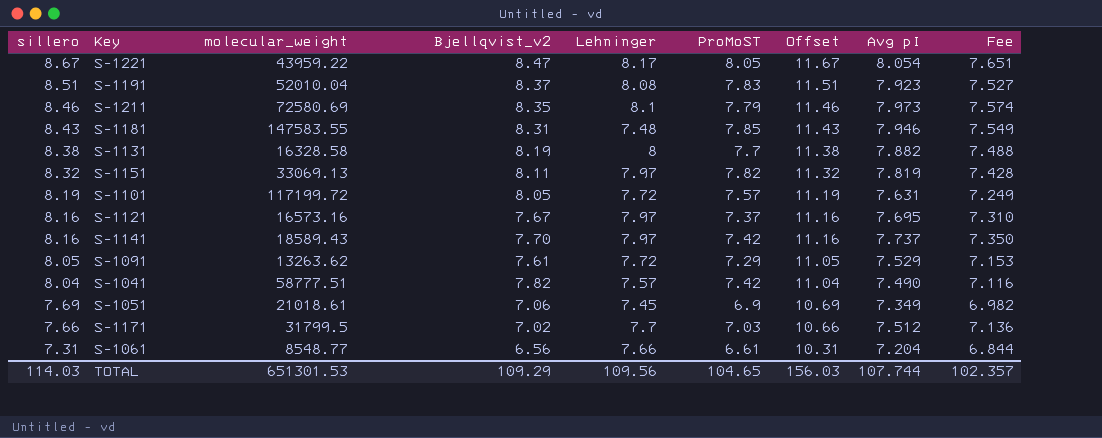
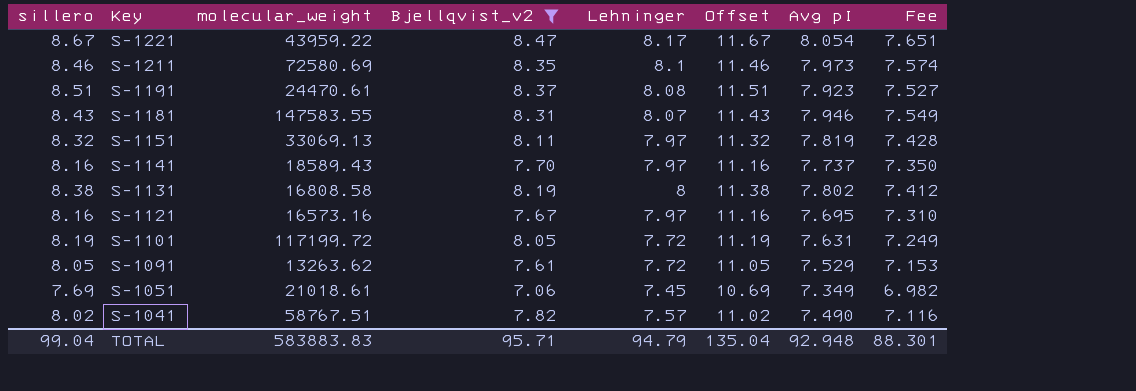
filter: none -> Bjellqvist_v2 >= 7.06
row order: sillero descending -> Key descending
column ProMoST | position: 6 -> none
S-1191 | molecular_weight: 52010.04 -> 24470.61
S-1181 | Lehninger: 7.48 -> 8.07
S-1131 | molecular_weight: 16328.58 -> 16808.58
S-1131 | Avg pI: 7.882 -> 7.802
S-1131 | Fee: 7.488 -> 7.412
S-1041 | sillero: 8.04 -> 8.02
S-1041 | molecular_weight: 58777.51 -> 58767.51
S-1041 | Offset: 11.04 -> 11.02
TOTAL | sillero: 114.03 -> 99.04
TOTAL | molecular_weight: 651301.53 -> 583883.83
TOTAL | Bjellqvist_v2: 109.29 -> 95.71
TOTAL | Lehninger: 109.56 -> 94.79
TOTAL | Offset: 156.03 -> 135.04
TOTAL | Avg pI: 107.744 -> 92.948
TOTAL | Fee: 102.357 -> 88.301

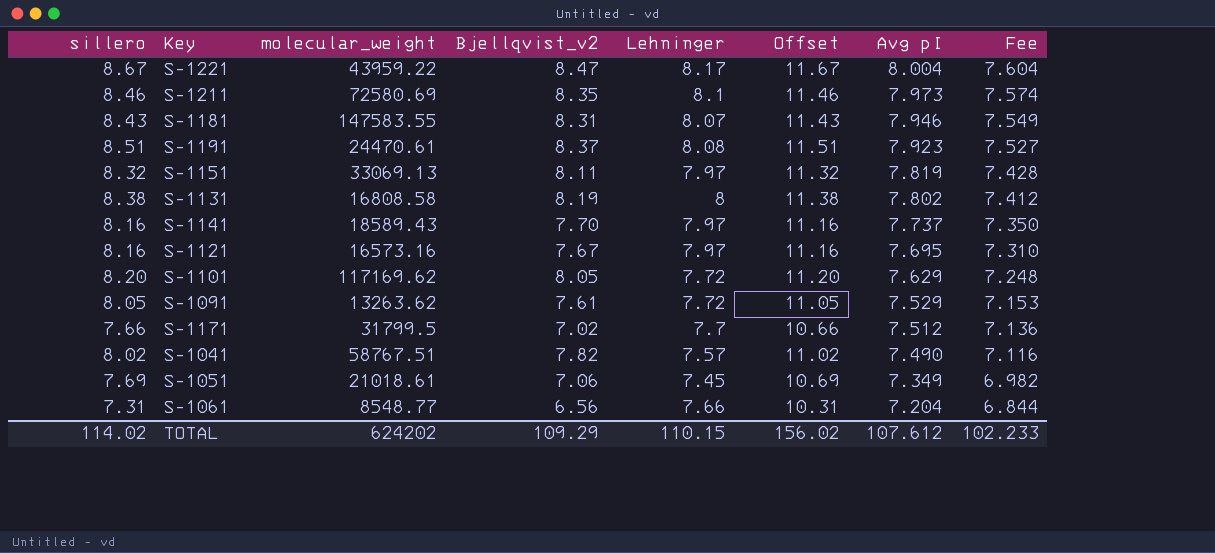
filter: Bjellqvist_v2 >= 7.06 -> none
row order: Key descending -> Avg pI descending
S-1221 | Avg pI: 8.054 -> 8.004
S-1221 | Fee: 7.651 -> 7.604
S-1101 | sillero: 8.19 -> 8.20
S-1101 | molecular_weight: 117199.72 -> 117169.62
S-1101 | Offset: 11.19 -> 11.20
S-1101 | Avg pI: 7.631 -> 7.629
S-1101 | Fee: 7.249 -> 7.248
TOTAL | sillero: 99.04 -> 114.02
TOTAL | molecular_weight: 583883.83 -> 624202
TOTAL | Bjellqvist_v2: 95.71 -> 109.29
TOTAL | Lehninger: 94.79 -> 110.15
TOTAL | Offset: 135.04 -> 156.02
TOTAL | Avg pI: 92.948 -> 107.612
TOTAL | Fee: 88.301 -> 102.233

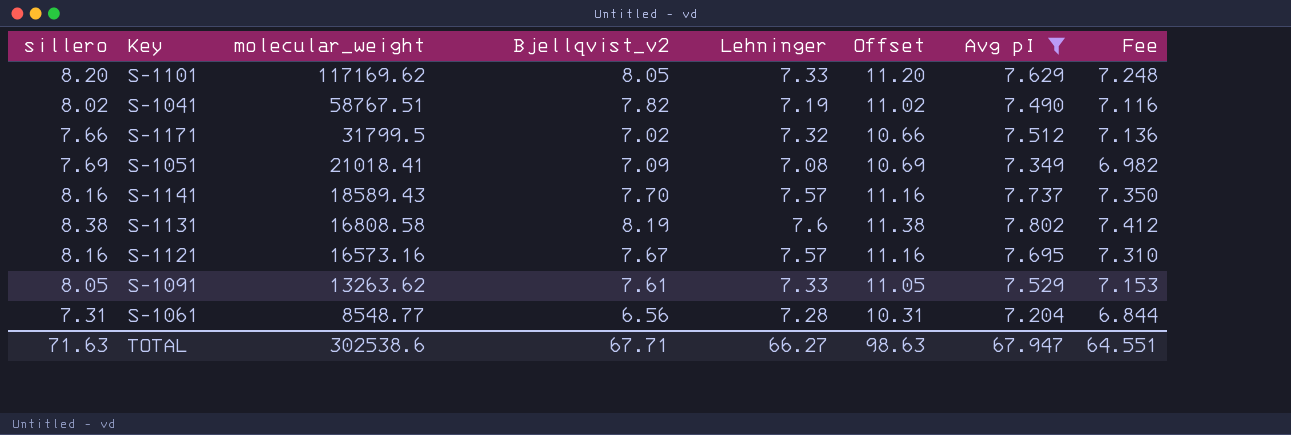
filter: none -> Avg pI <= 7.802
row order: Avg pI descending -> molecular_weight descending
S-1101 | Lehninger: 7.72 -> 7.33
S-1041 | Lehninger: 7.57 -> 7.19
S-1171 | Lehninger: 7.7 -> 7.32
S-1051 | molecular_weight: 21018.61 -> 21018.41
S-1051 | Bjellqvist_v2: 7.06 -> 7.09
S-1051 | Lehninger: 7.45 -> 7.08
S-1141 | Lehninger: 7.97 -> 7.57
S-1131 | Lehninger: 8 -> 7.6
S-1121 | Lehninger: 7.97 -> 7.57
S-1091 | Lehninger: 7.72 -> 7.33
S-1061 | Lehninger: 7.66 -> 7.28
TOTAL | sillero: 114.02 -> 71.63
TOTAL | molecular_weight: 624202 -> 302538.6
TOTAL | Bjellqvist_v2: 109.29 -> 67.71
TOTAL | Lehninger: 110.15 -> 66.27
TOTAL | Offset: 156.02 -> 98.63
TOTAL | Avg pI: 107.612 -> 67.947
TOTAL | Fee: 102.233 -> 64.551

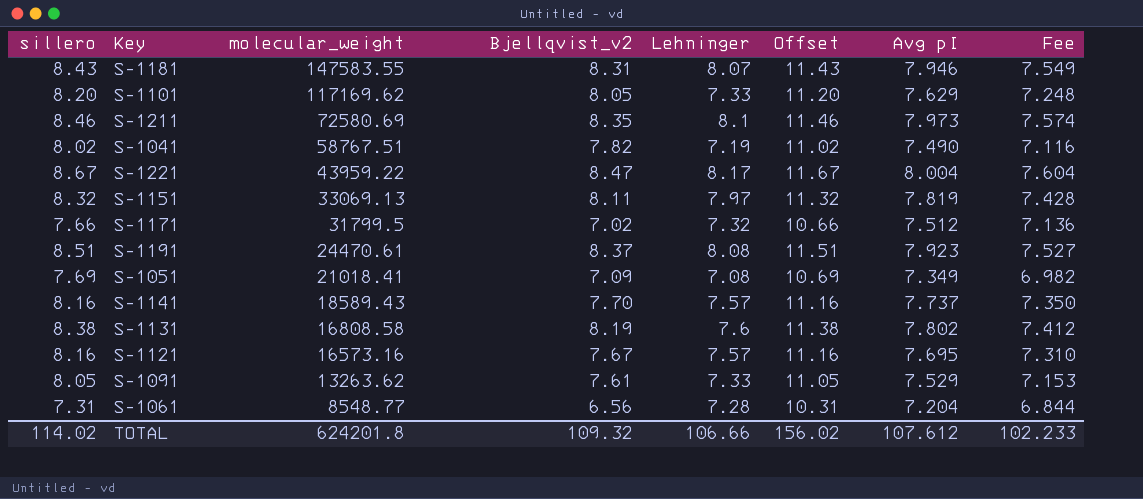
filter: Avg pI <= 7.802 -> none
TOTAL | sillero: 71.63 -> 114.02
TOTAL | molecular_weight: 302538.6 -> 624201.8
TOTAL | Bjellqvist_v2: 67.71 -> 109.32
TOTAL | Lehninger: 66.27 -> 106.66
TOTAL | Offset: 98.63 -> 156.02
TOTAL | Avg pI: 67.947 -> 107.612
TOTAL | Fee: 64.551 -> 102.233

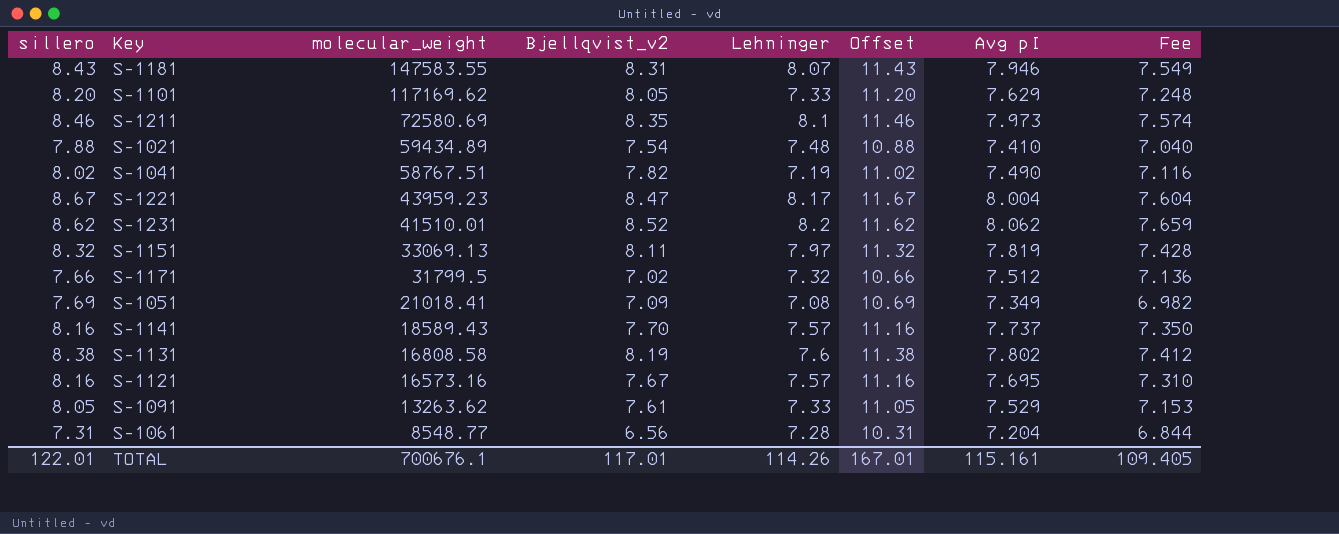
row S-1191: 8.51 | 24470.61 | 8.37 | 8.08 | 11.51 | 7.923 | 7.527 -> none
row S-1021: none -> 7.88 | 59434.89 | 7.54 | 7.48 | 10.88 | 7.410 | 7.040
S-1221 | molecular_weight: 43959.22 -> 43959.23
row S-1231: none -> 8.62 | 41510.01 | 8.52 | 8.2 | 11.62 | 8.062 | 7.659
TOTAL | sillero: 114.02 -> 122.01
TOTAL | molecular_weight: 624201.8 -> 700676.1
TOTAL | Bjellqvist_v2: 109.32 -> 117.01
TOTAL | Lehninger: 106.66 -> 114.26
TOTAL | Offset: 156.02 -> 167.01
TOTAL | Avg pI: 107.612 -> 115.161
TOTAL | Fee: 102.233 -> 109.405

